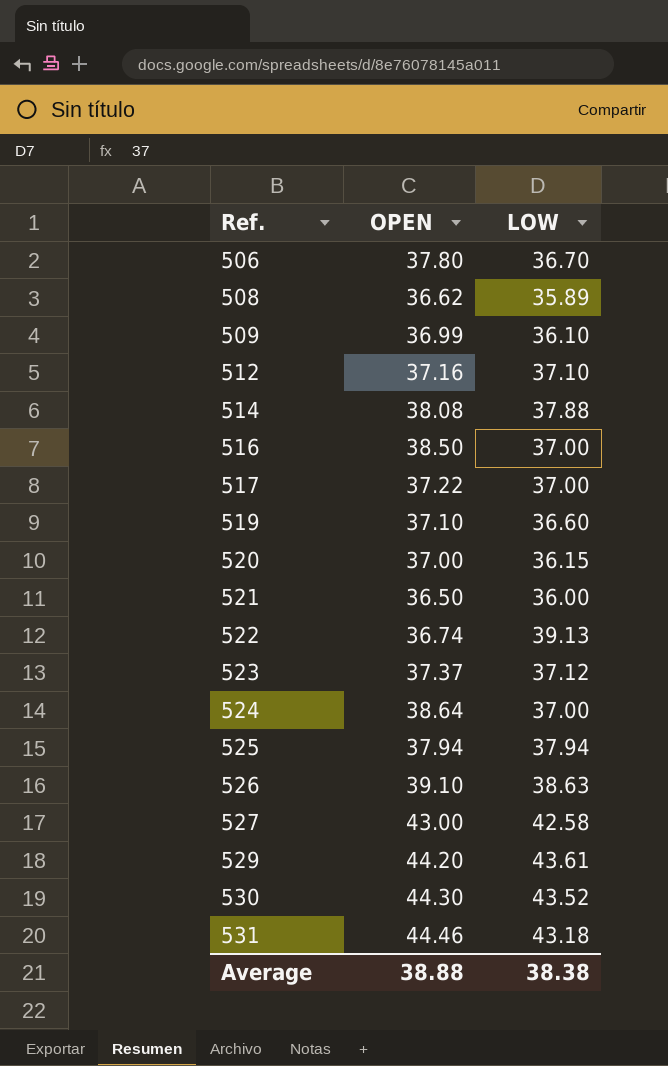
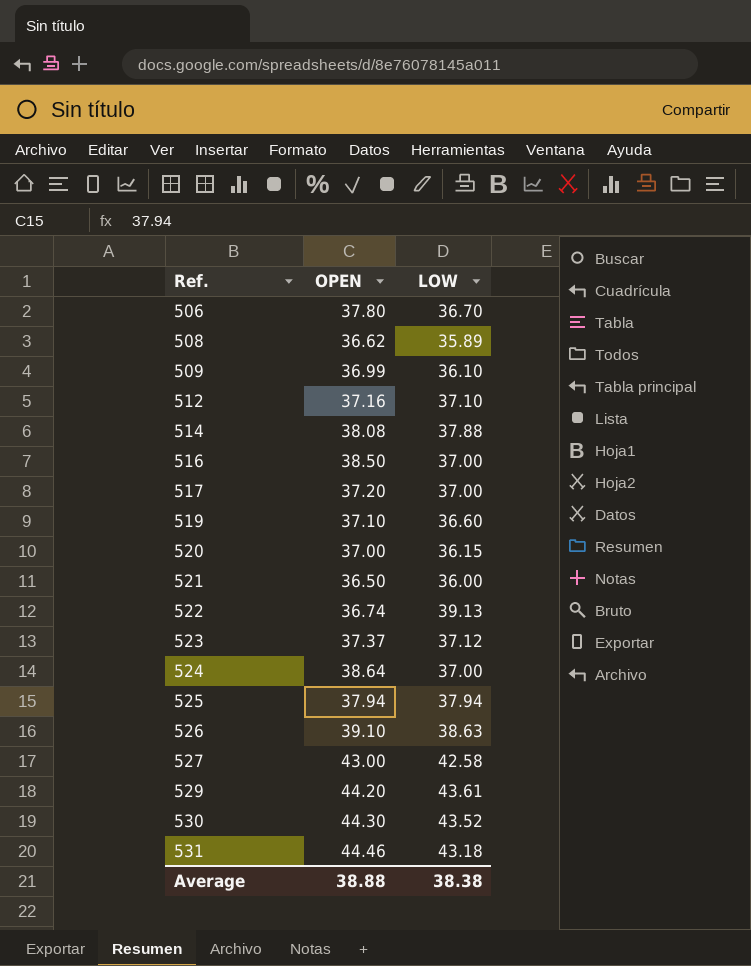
517 | OPEN: 37.22 -> 37.20

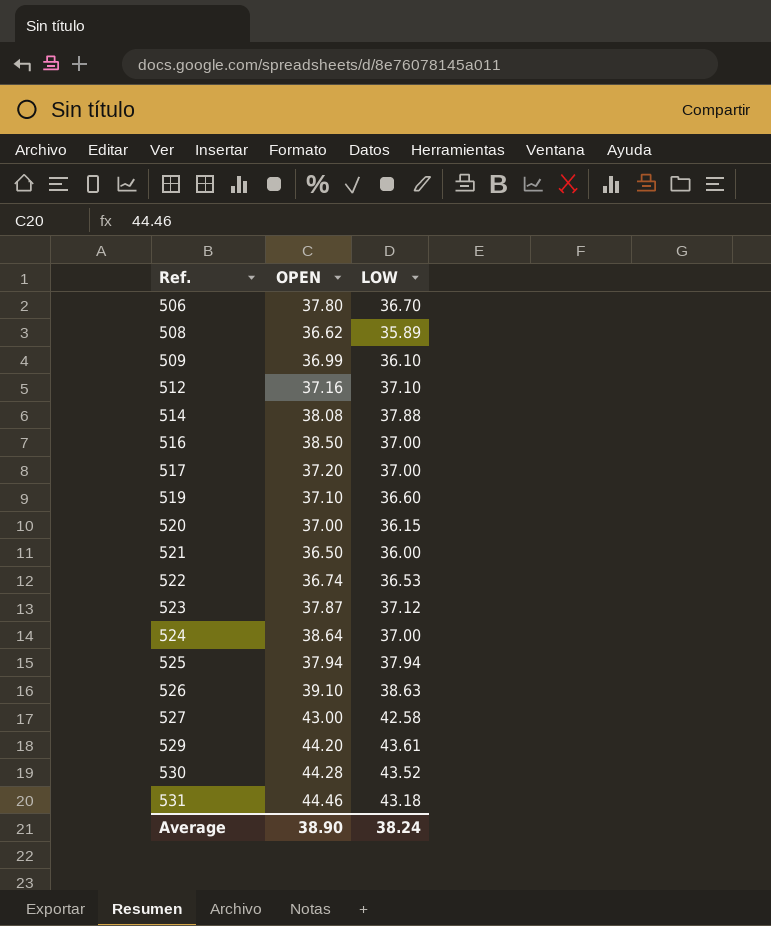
522 | LOW: 39.13 -> 36.53
523 | OPEN: 37.37 -> 37.87
530 | OPEN: 44.30 -> 44.28
Average | OPEN: 38.88 -> 38.90
Average | LOW: 38.38 -> 38.24

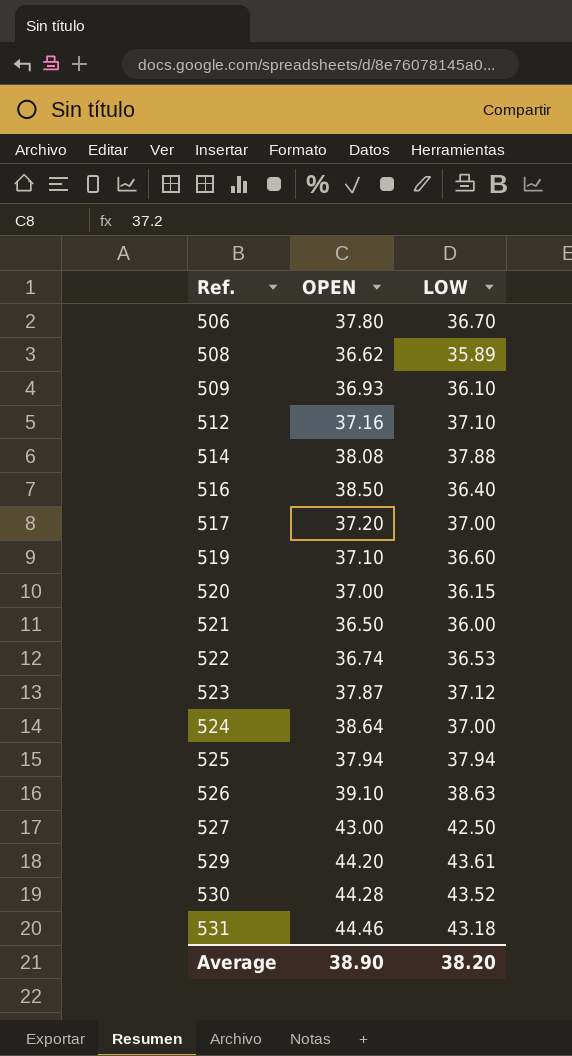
509 | OPEN: 36.99 -> 36.93
516 | LOW: 37.00 -> 36.40
527 | LOW: 42.58 -> 42.50
Average | LOW: 38.24 -> 38.20

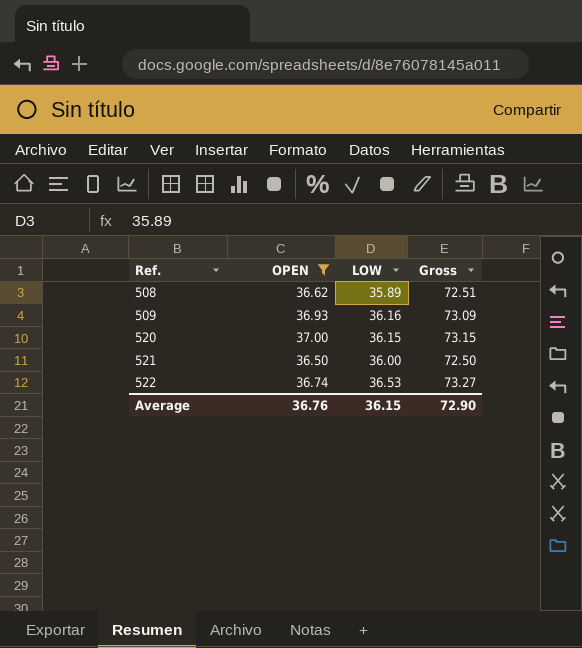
filter: none -> OPEN <= 37.00
column Gross | formula: none -> [OPEN] + [LOW]
509 | LOW: 36.10 -> 36.16
Average | OPEN: 38.90 -> 36.76
Average | LOW: 38.20 -> 36.15

